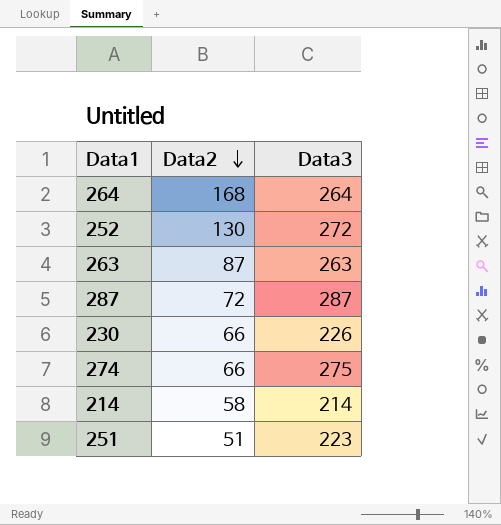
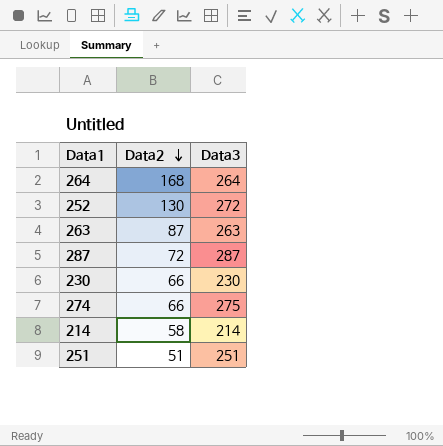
230 | Data3: 226 -> 230
251 | Data3: 223 -> 251

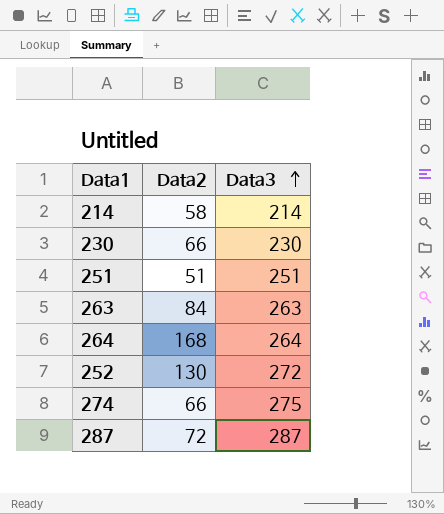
row order: Data2 descending -> Data3 ascending
263 | Data2: 87 -> 84

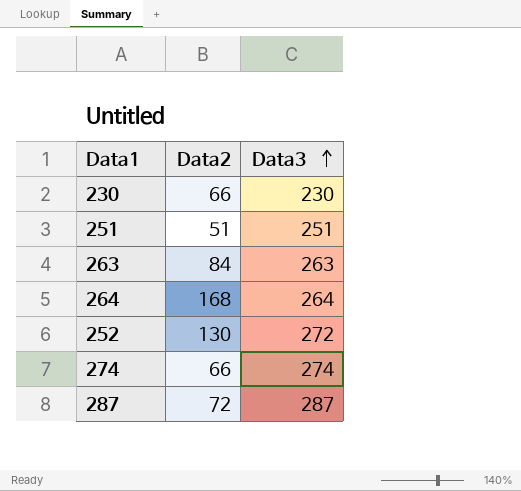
row 214: 58 | 214 -> none
274 | Data3: 275 -> 274

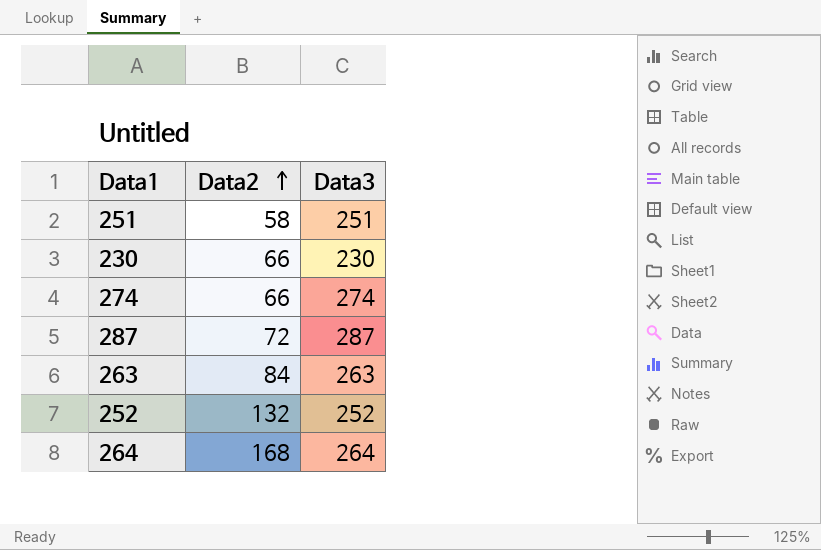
row order: Data3 ascending -> Data2 ascending
251 | Data2: 51 -> 58
252 | Data2: 130 -> 132
252 | Data3: 272 -> 252

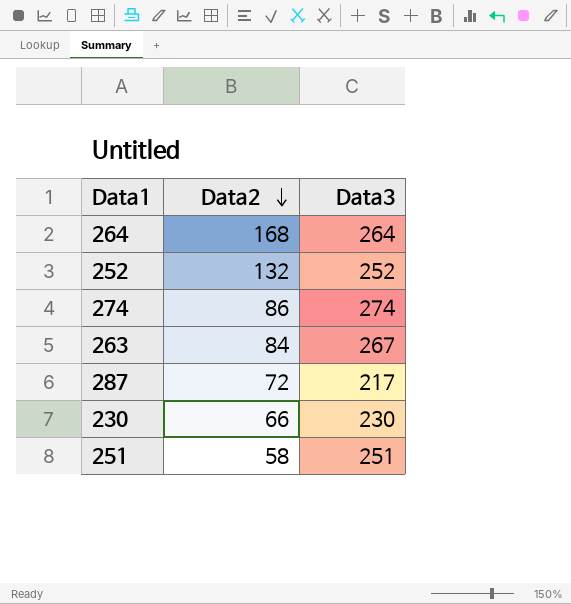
row order: Data2 ascending -> Data2 descending
274 | Data2: 66 -> 86
263 | Data3: 263 -> 267
287 | Data3: 287 -> 217

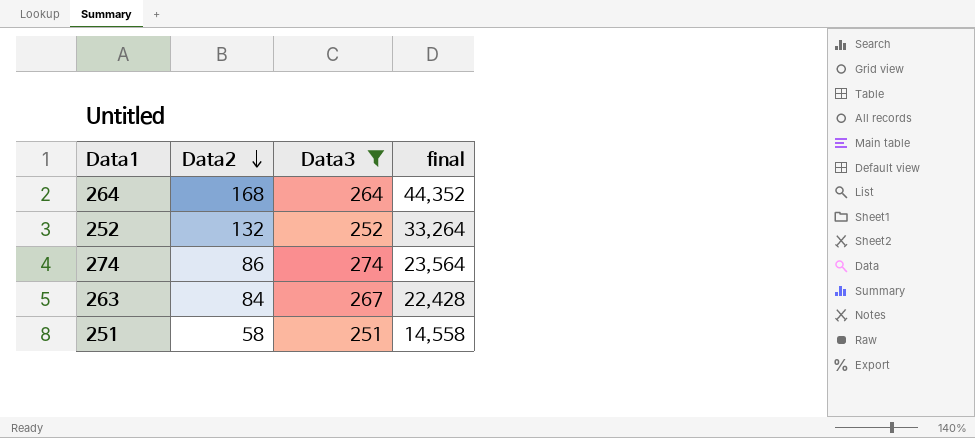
filter: none -> Data3 >= 251
column final | formula: none -> [Data2] * [Data3]

